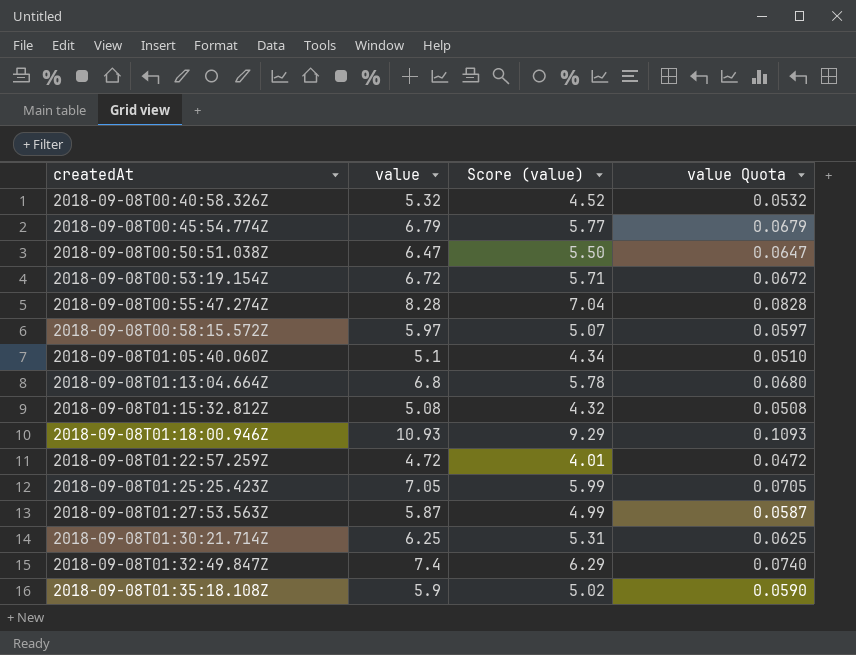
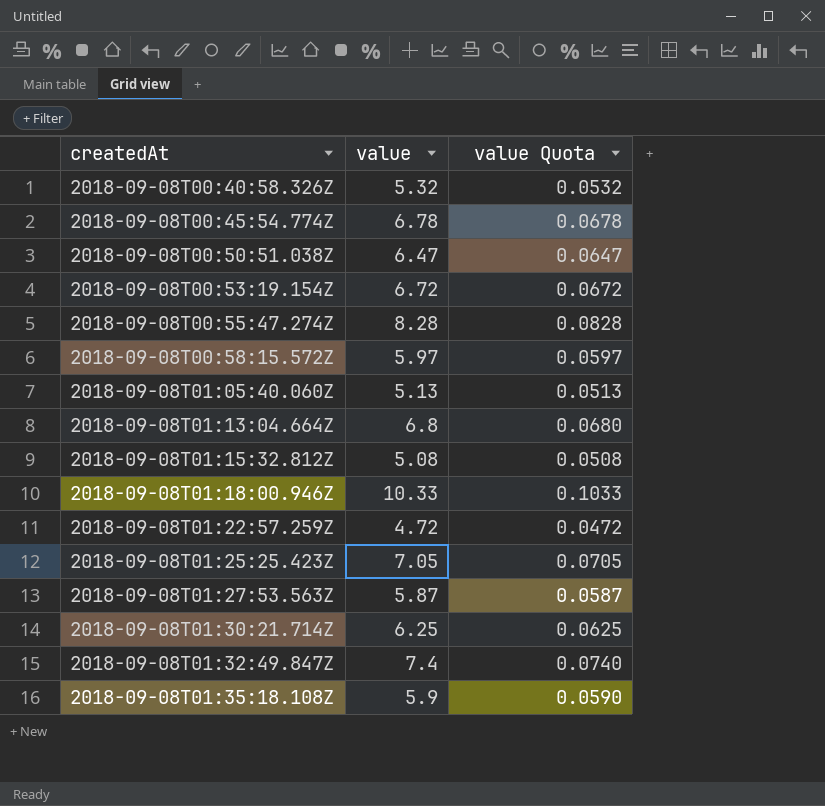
column Score (value) | formula: [value] * 0.85 -> none
2018-09-08T00:45:54.774Z | value: 6.79 -> 6.78
2018-09-08T00:45:54.774Z | value Quota: 0.0679 -> 0.0678
2018-09-08T01:05:40.060Z | value: 5.1 -> 5.13
2018-09-08T01:05:40.060Z | value Quota: 0.0510 -> 0.0513
2018-09-08T01:18:00.946Z | value: 10.93 -> 10.33
2018-09-08T01:18:00.946Z | value Quota: 0.1093 -> 0.1033

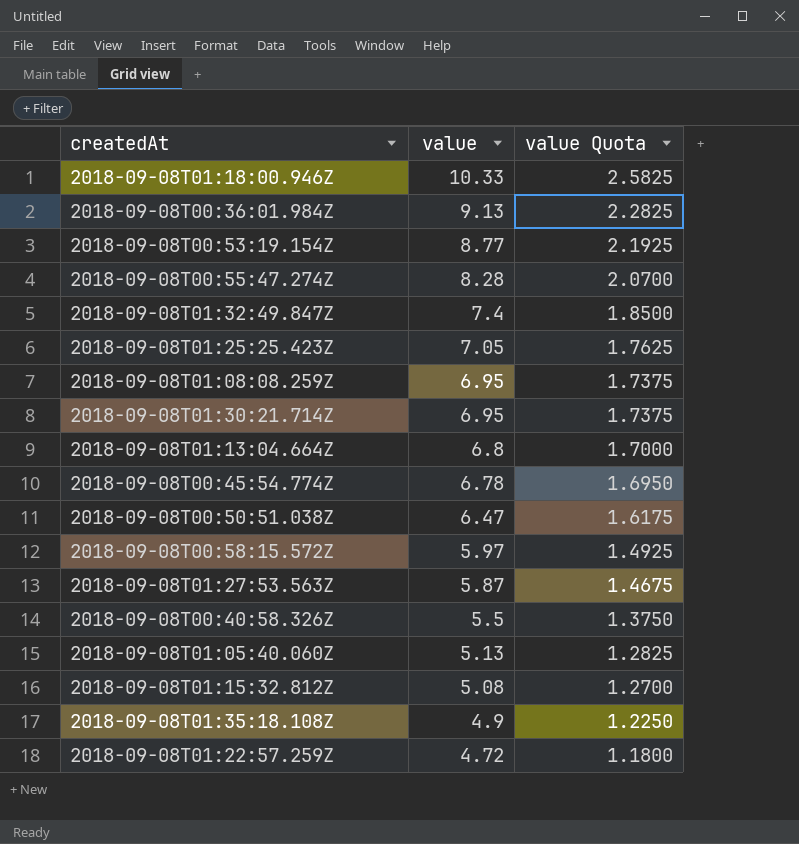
row order: createdAt ascending -> value descending
column value Quota | formula: [value] * 0.01 -> [value] * 0.25
row 2018-09-08T00:36:01.984Z: none -> 9.13 | 2.2825
2018-09-08T00:53:19.154Z | value: 6.72 -> 8.77
row 2018-09-08T01:08:08.259Z: none -> 6.95 | 1.7375
2018-09-08T01:30:21.714Z | value: 6.25 -> 6.95
2018-09-08T00:40:58.326Z | value: 5.32 -> 5.5
2018-09-08T01:35:18.108Z | value: 5.9 -> 4.9

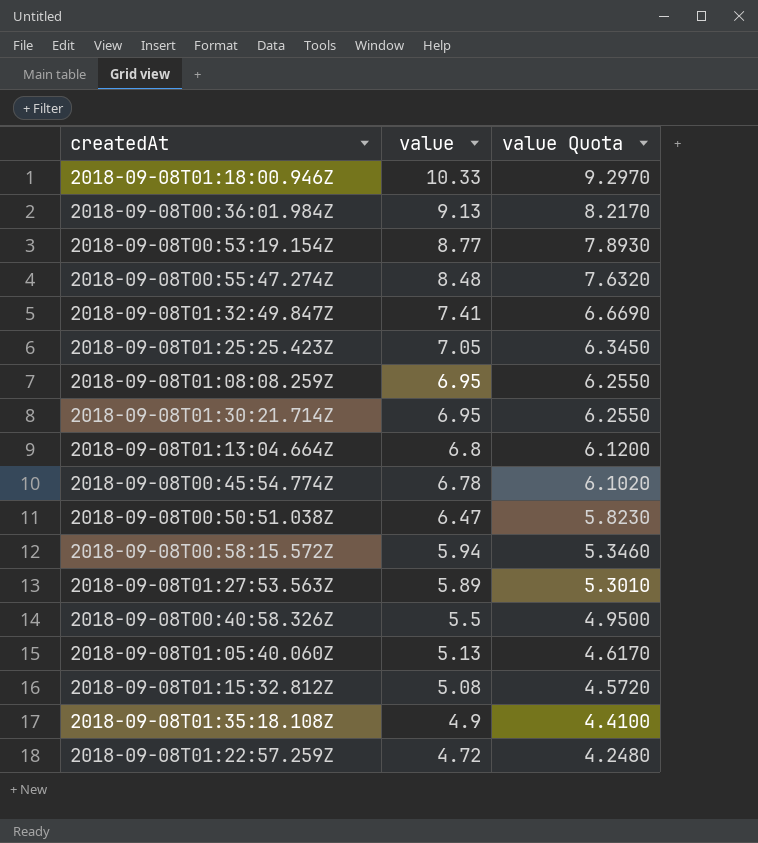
column value Quota | formula: [value] * 0.25 -> [value] * 0.9
2018-09-08T00:55:47.274Z | value: 8.28 -> 8.48
2018-09-08T01:32:49.847Z | value: 7.4 -> 7.41
2018-09-08T00:58:15.572Z | value: 5.97 -> 5.94
2018-09-08T01:27:53.563Z | value: 5.87 -> 5.89

